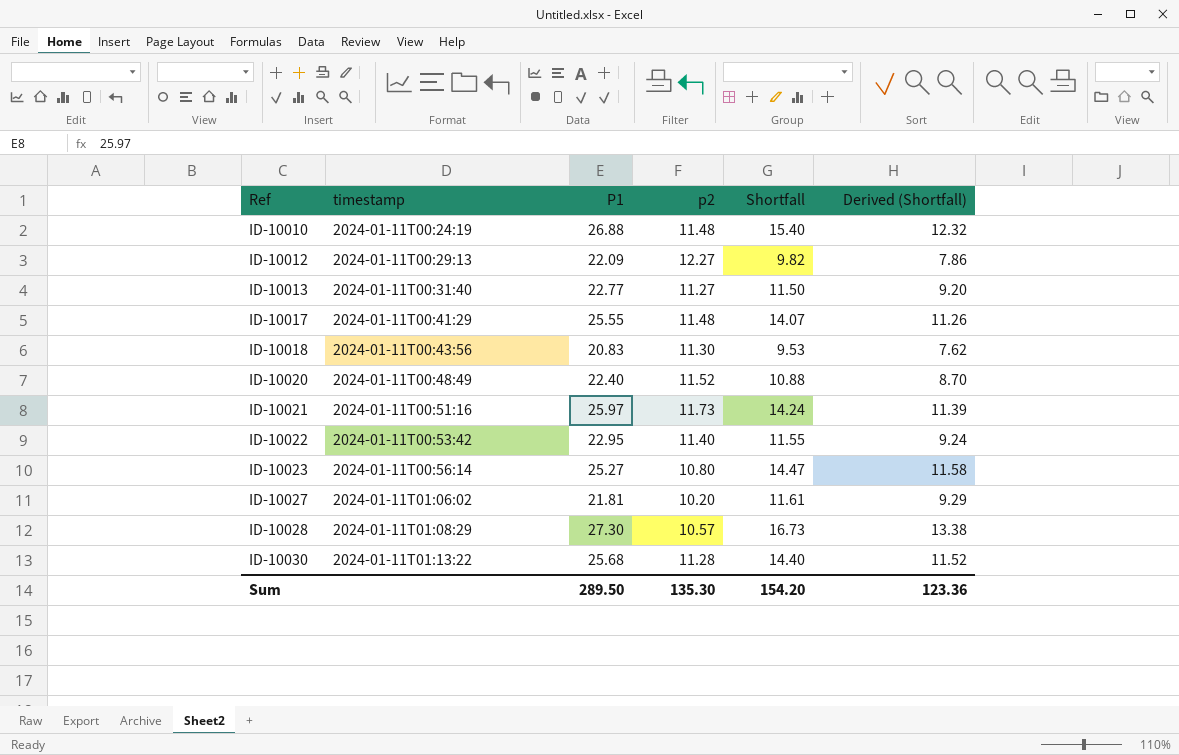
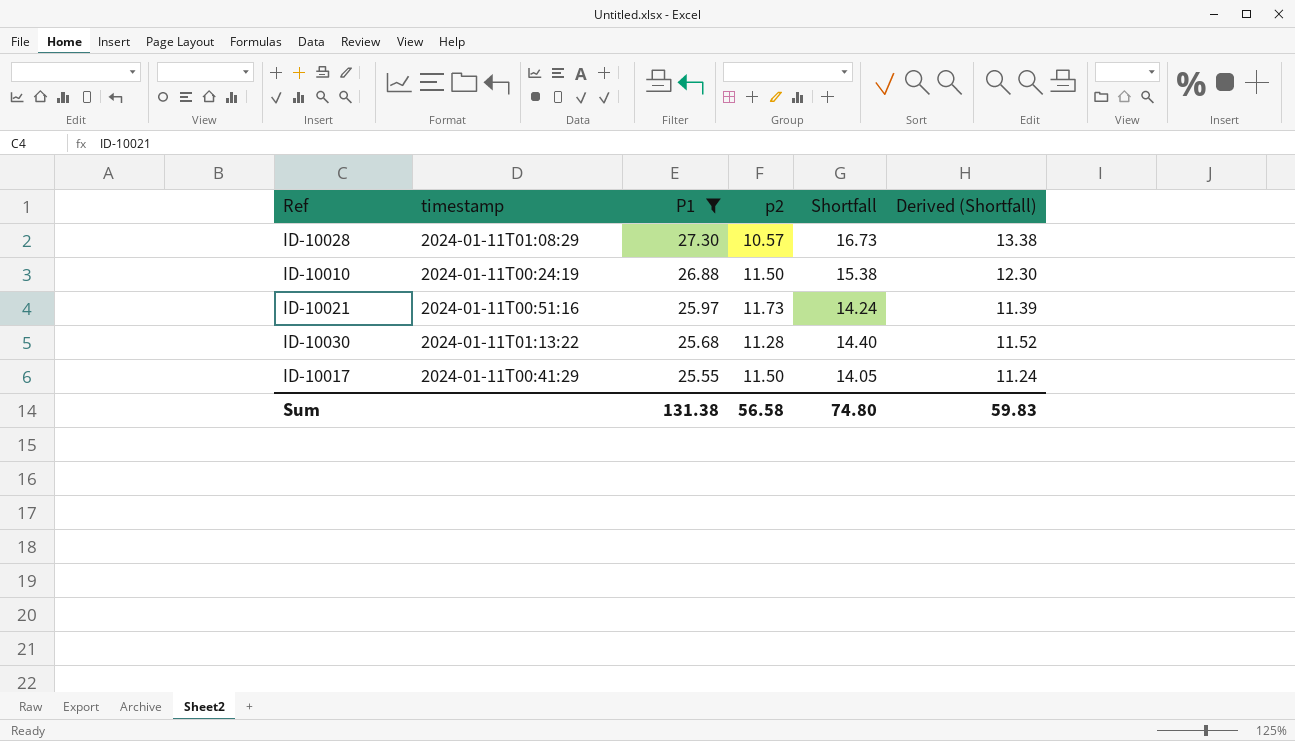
filter: none -> P1 >= 25.55
row order: Ref ascending -> P1 descending
ID-10010 | p2: 11.48 -> 11.50
ID-10010 | Shortfall: 15.40 -> 15.38
ID-10010 | Derived (Shortfall): 12.32 -> 12.30
ID-10017 | p2: 11.48 -> 11.50
ID-10017 | Shortfall: 14.07 -> 14.05
ID-10017 | Derived (Shortfall): 11.26 -> 11.24
Sum | P1: 289.50 -> 131.38
Sum | p2: 135.30 -> 56.58
Sum | Shortfall: 154.20 -> 74.80
Sum | Derived (Shortfall): 123.36 -> 59.83

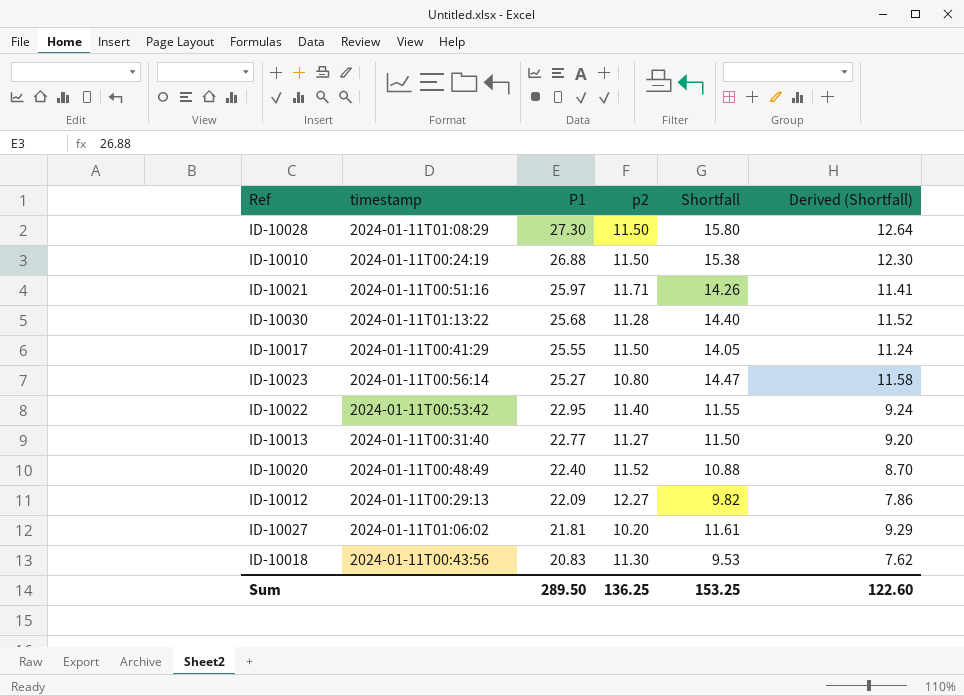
filter: P1 >= 25.55 -> none
ID-10028 | p2: 10.57 -> 11.50
ID-10028 | Shortfall: 16.73 -> 15.80
ID-10028 | Derived (Shortfall): 13.38 -> 12.64
ID-10021 | p2: 11.73 -> 11.71
ID-10021 | Shortfall: 14.24 -> 14.26
ID-10021 | Derived (Shortfall): 11.39 -> 11.41
Sum | P1: 131.38 -> 289.50
Sum | p2: 56.58 -> 136.25
Sum | Shortfall: 74.80 -> 153.25
Sum | Derived (Shortfall): 59.83 -> 122.60

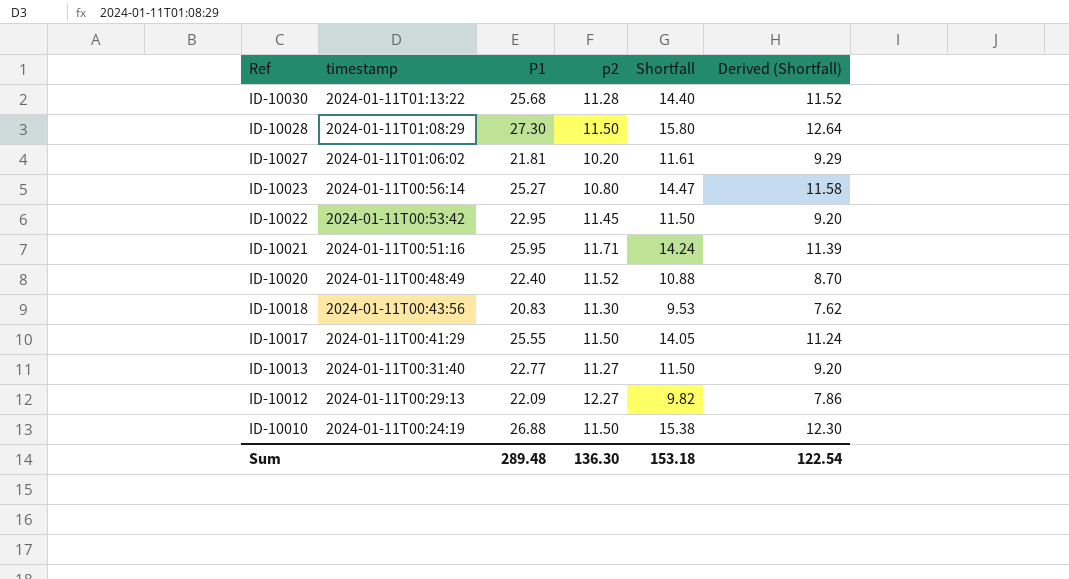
row order: P1 descending -> Ref descending
ID-10022 | p2: 11.40 -> 11.45
ID-10022 | Shortfall: 11.55 -> 11.50
ID-10022 | Derived (Shortfall): 9.24 -> 9.20
ID-10021 | P1: 25.97 -> 25.95
ID-10021 | Shortfall: 14.26 -> 14.24
ID-10021 | Derived (Shortfall): 11.41 -> 11.39
Sum | P1: 289.50 -> 289.48
Sum | p2: 136.25 -> 136.30
Sum | Shortfall: 153.25 -> 153.18
Sum | Derived (Shortfall): 122.60 -> 122.54

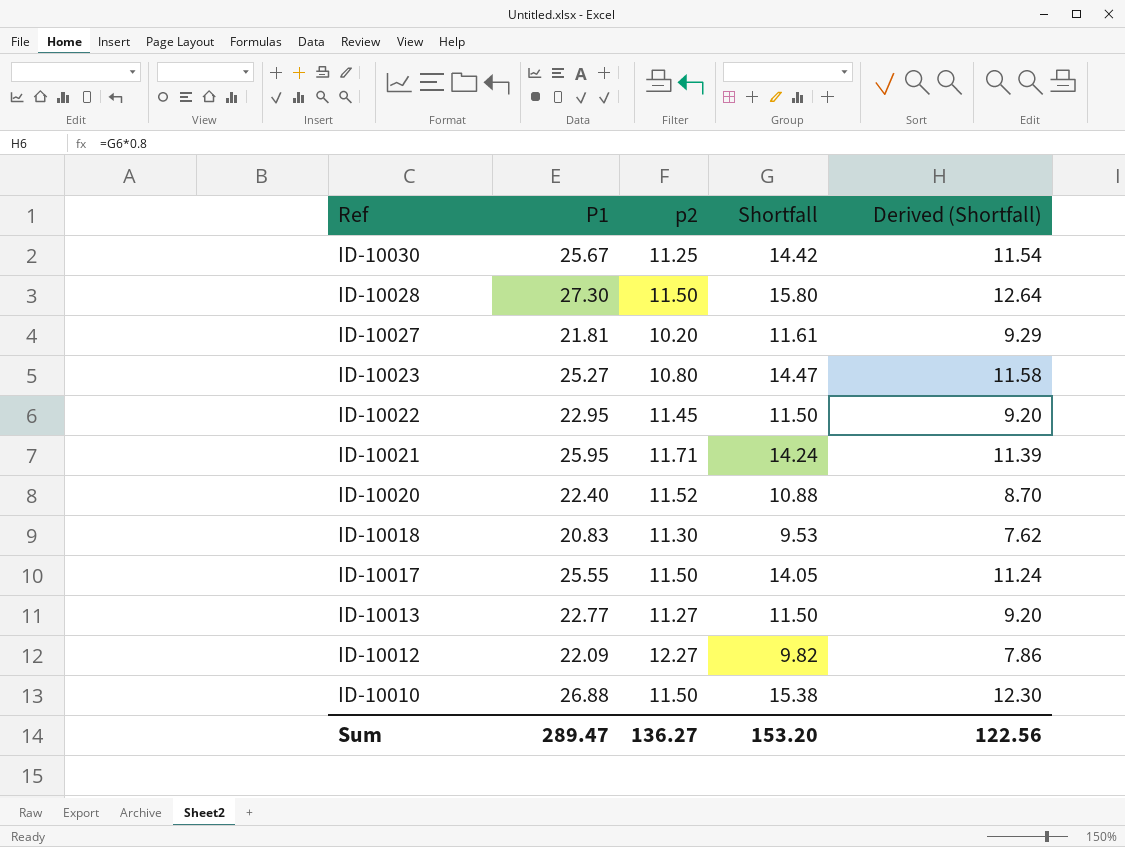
column timestamp | position: 2 -> none
ID-10030 | P1: 25.68 -> 25.67
ID-10030 | p2: 11.28 -> 11.25
ID-10030 | Shortfall: 14.40 -> 14.42
ID-10030 | Derived (Shortfall): 11.52 -> 11.54
Sum | P1: 289.48 -> 289.47
Sum | p2: 136.30 -> 136.27
Sum | Shortfall: 153.18 -> 153.20
Sum | Derived (Shortfall): 122.54 -> 122.56

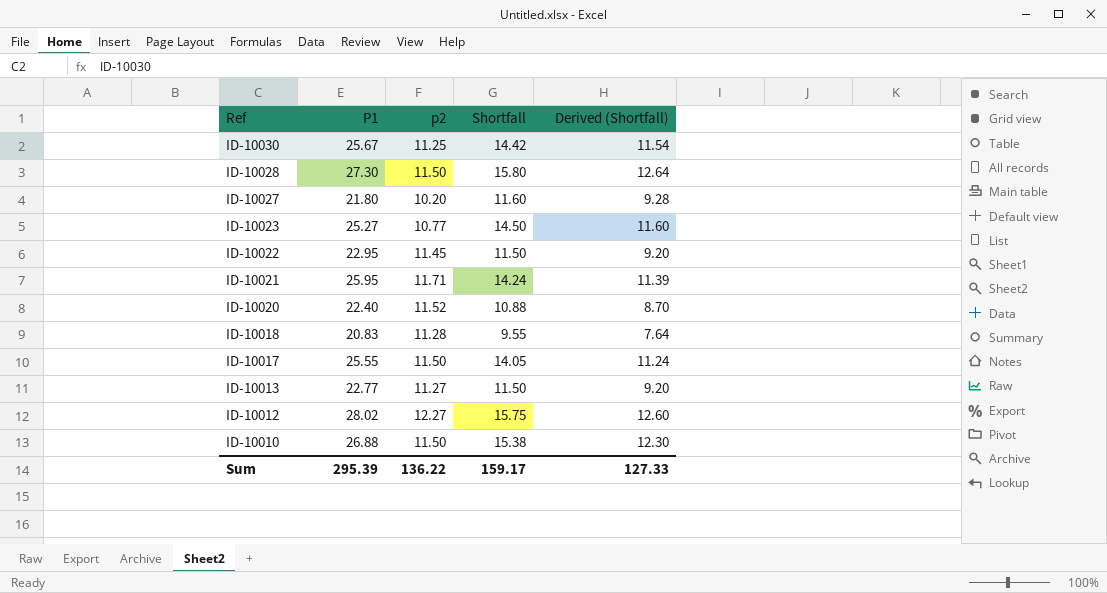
ID-10027 | P1: 21.81 -> 21.80
ID-10027 | Shortfall: 11.61 -> 11.60
ID-10027 | Derived (Shortfall): 9.29 -> 9.28
ID-10023 | p2: 10.80 -> 10.77
ID-10023 | Shortfall: 14.47 -> 14.50
ID-10023 | Derived (Shortfall): 11.58 -> 11.60
ID-10018 | p2: 11.30 -> 11.28
ID-10018 | Shortfall: 9.53 -> 9.55
ID-10018 | Derived (Shortfall): 7.62 -> 7.64
ID-10012 | P1: 22.09 -> 28.02
ID-10012 | Shortfall: 9.82 -> 15.75
ID-10012 | Derived (Shortfall): 7.86 -> 12.60
Sum | P1: 289.47 -> 295.39
Sum | p2: 136.27 -> 136.22
Sum | Shortfall: 153.20 -> 159.17
Sum | Derived (Shortfall): 122.56 -> 127.33

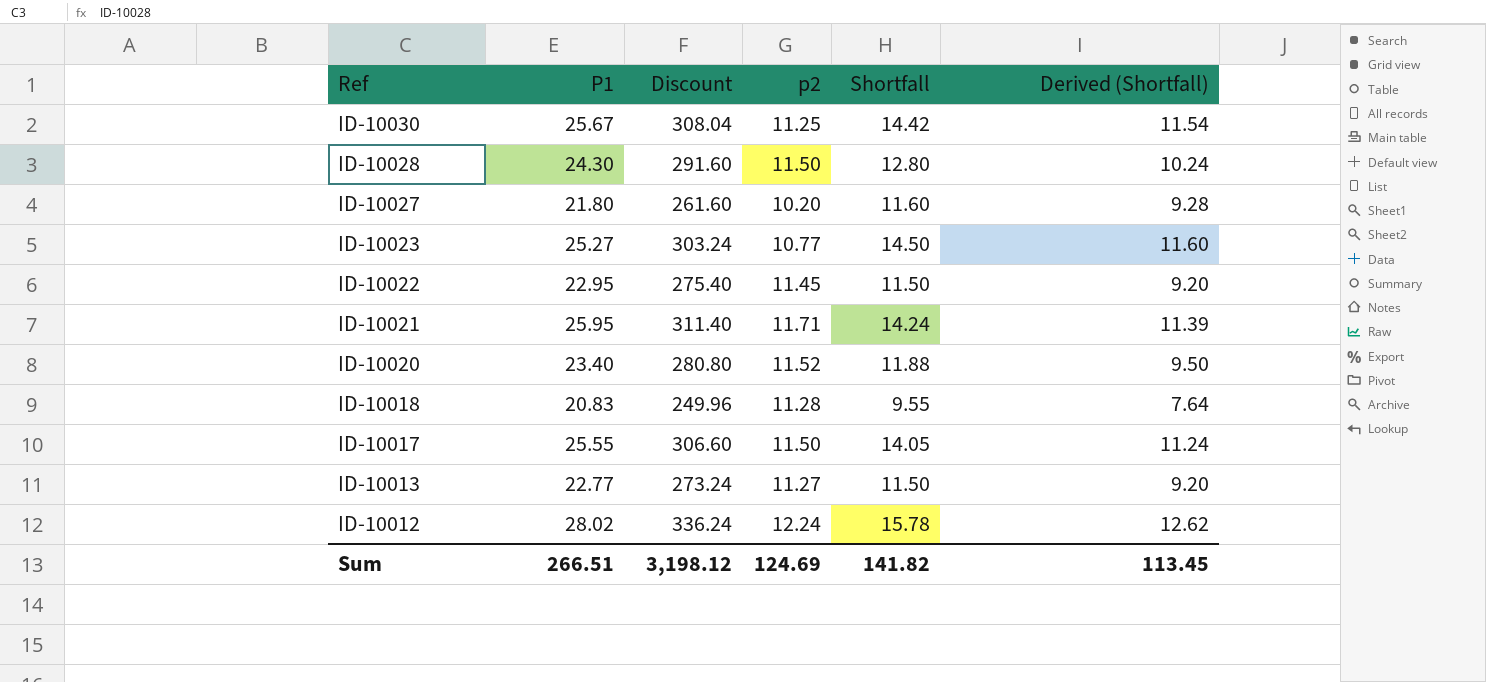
column Discount | formula: none -> [P1] * 12
row ID-10010: 26.88 | 11.50 | 15.38 | 12.30 -> none
ID-10028 | P1: 27.30 -> 24.30
ID-10028 | Shortfall: 15.80 -> 12.80
ID-10028 | Derived (Shortfall): 12.64 -> 10.24
ID-10020 | P1: 22.40 -> 23.40
ID-10020 | Shortfall: 10.88 -> 11.88
ID-10020 | Derived (Shortfall): 8.70 -> 9.50
ID-10012 | p2: 12.27 -> 12.24
ID-10012 | Shortfall: 15.75 -> 15.78
ID-10012 | Derived (Shortfall): 12.60 -> 12.62
Sum | P1: 295.39 -> 266.51
Sum | p2: 136.22 -> 124.69
Sum | Shortfall: 159.17 -> 141.82
Sum | Derived (Shortfall): 127.33 -> 113.45

